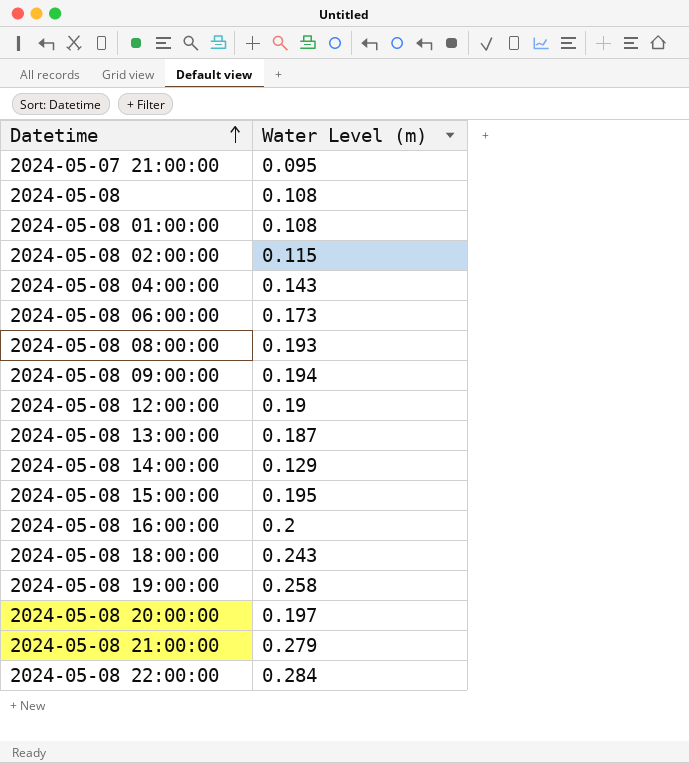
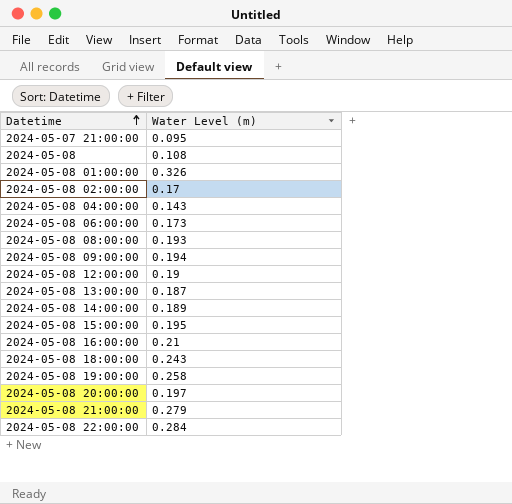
2024-05-08 01:00:00 | Water Level (m): 0.108 -> 0.326
2024-05-08 02:00:00 | Water Level (m): 0.115 -> 0.17
2024-05-08 14:00:00 | Water Level (m): 0.129 -> 0.189
2024-05-08 16:00:00 | Water Level (m): 0.2 -> 0.21

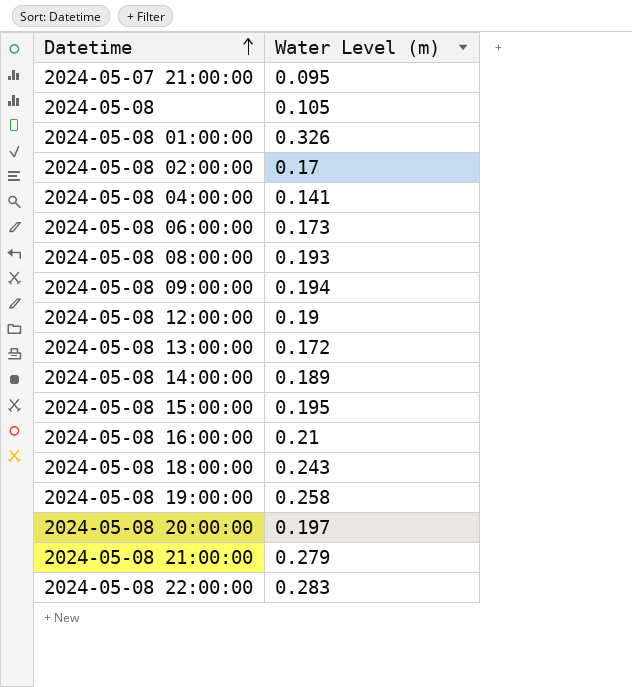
2024-05-08 | Water Level (m): 0.108 -> 0.105
2024-05-08 04:00:00 | Water Level (m): 0.143 -> 0.141
2024-05-08 13:00:00 | Water Level (m): 0.187 -> 0.172
2024-05-08 22:00:00 | Water Level (m): 0.284 -> 0.283

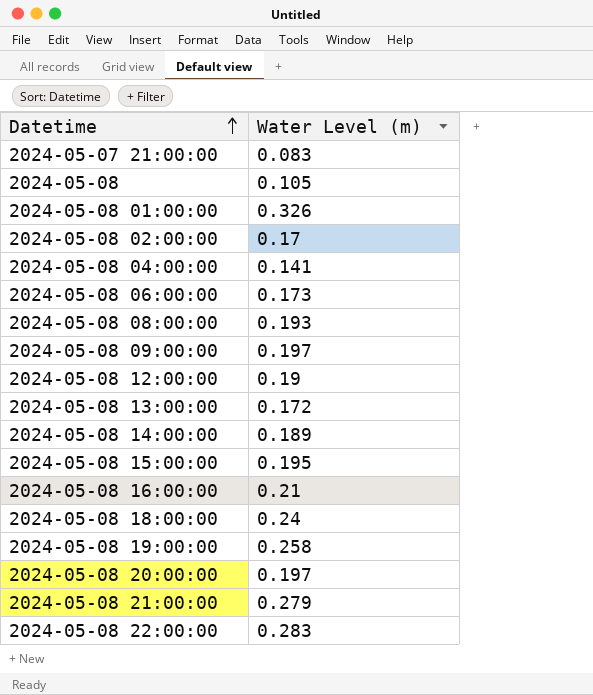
2024-05-07 21:00:00 | Water Level (m): 0.095 -> 0.083
2024-05-08 09:00:00 | Water Level (m): 0.194 -> 0.197
2024-05-08 18:00:00 | Water Level (m): 0.243 -> 0.24

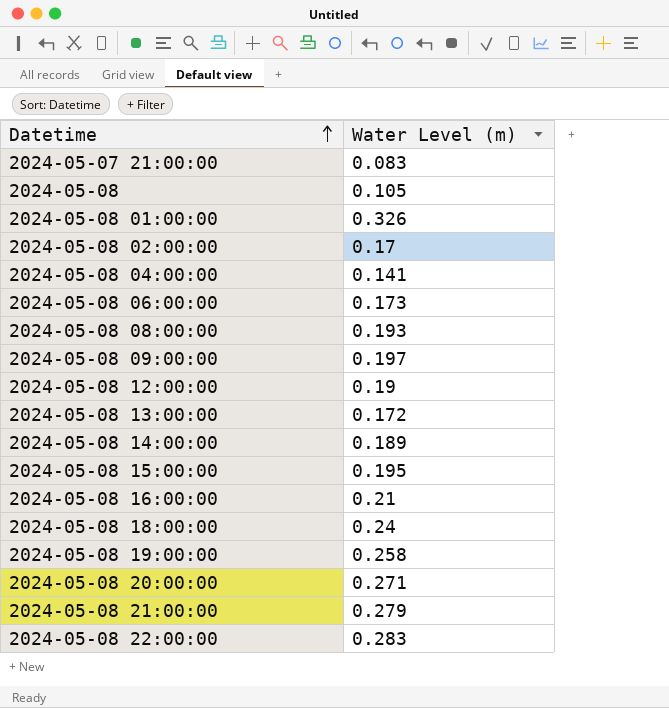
2024-05-08 20:00:00 | Water Level (m): 0.197 -> 0.271

